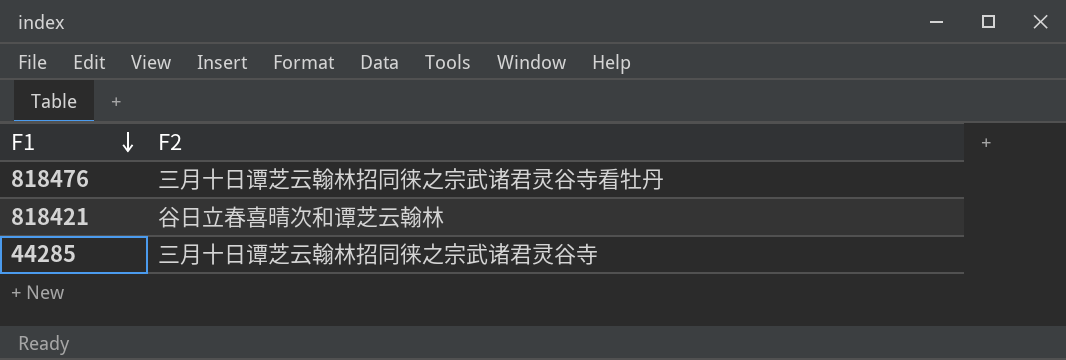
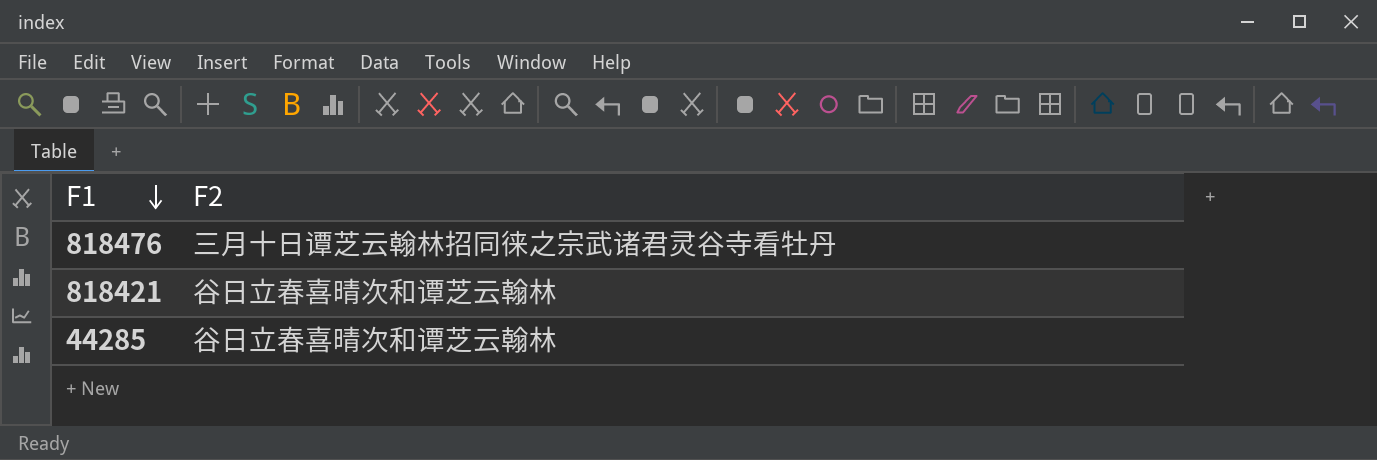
44285 | F2: 三月十日谭芝云翰林招同徕之宗武诸君灵谷寺 -> 谷日立春喜晴次和谭芝云翰林

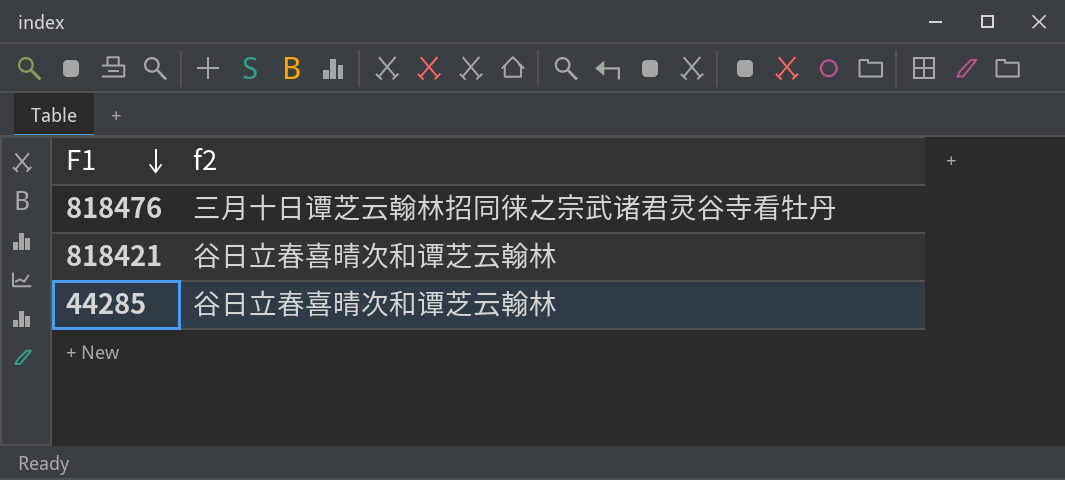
column name: F2 -> f2

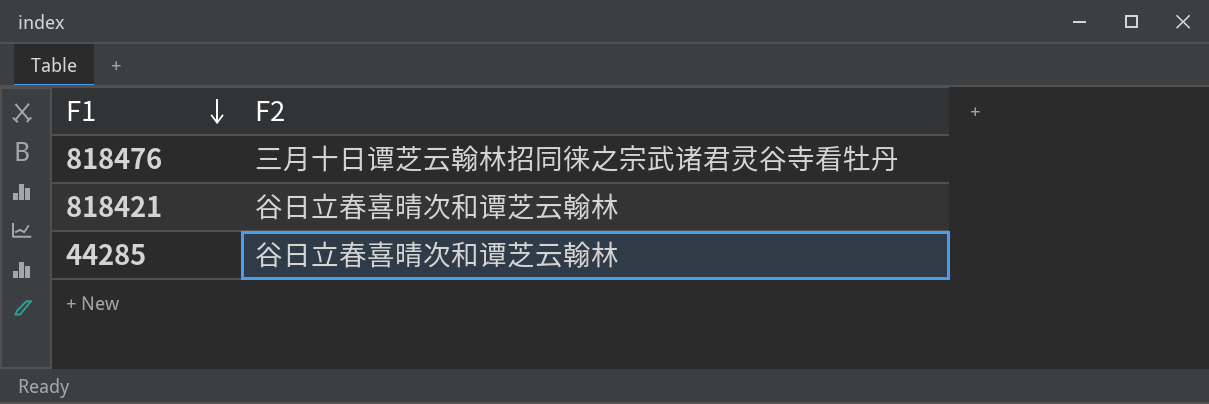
column name: f2 -> F2

